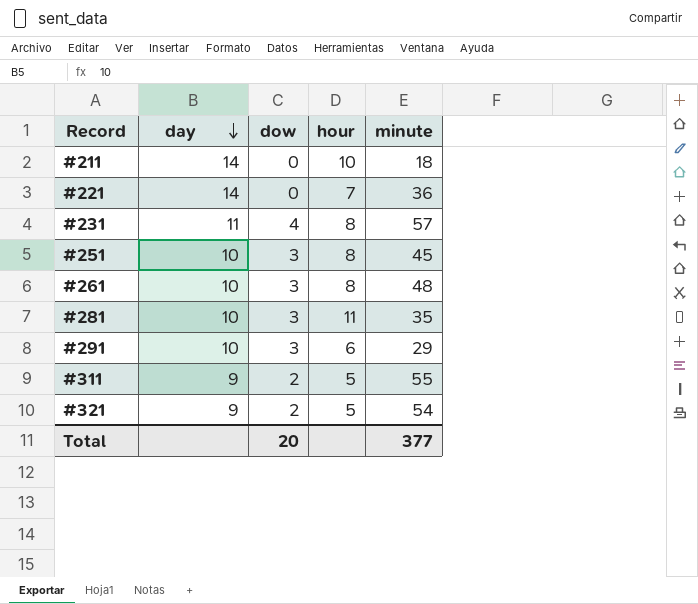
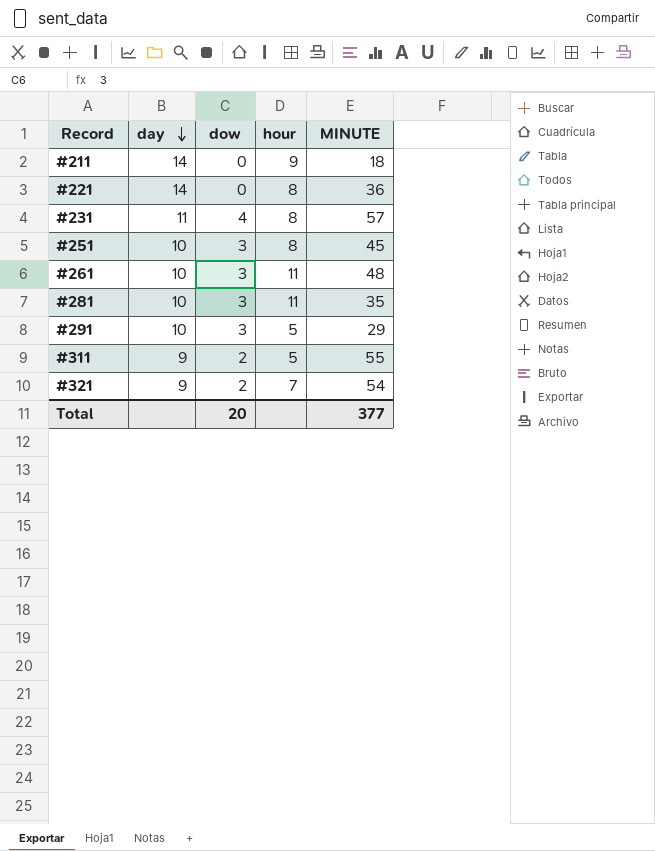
column name: minute -> MINUTE
#211 | hour: 10 -> 9
#221 | hour: 7 -> 8
#261 | hour: 8 -> 11
#291 | hour: 6 -> 5
#321 | hour: 5 -> 7

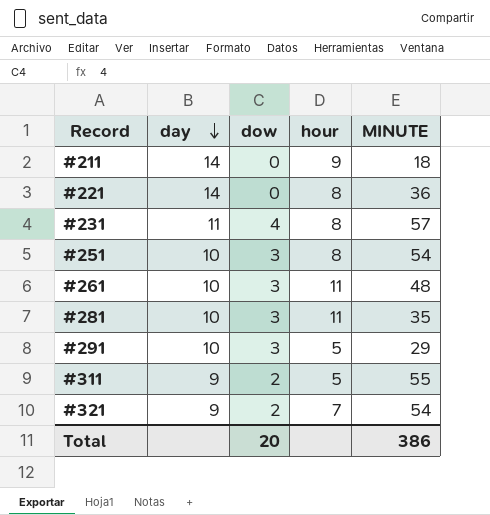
#251 | MINUTE: 45 -> 54
Total | MINUTE: 377 -> 386

